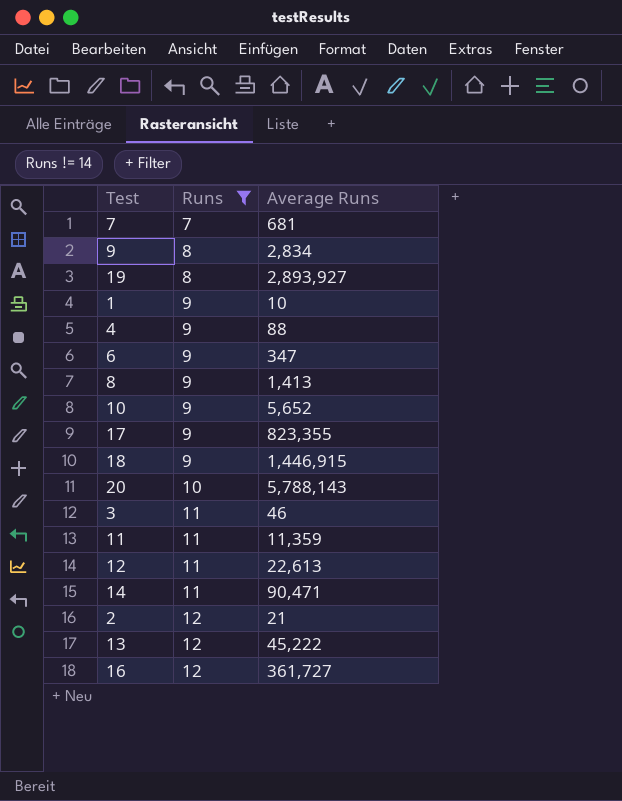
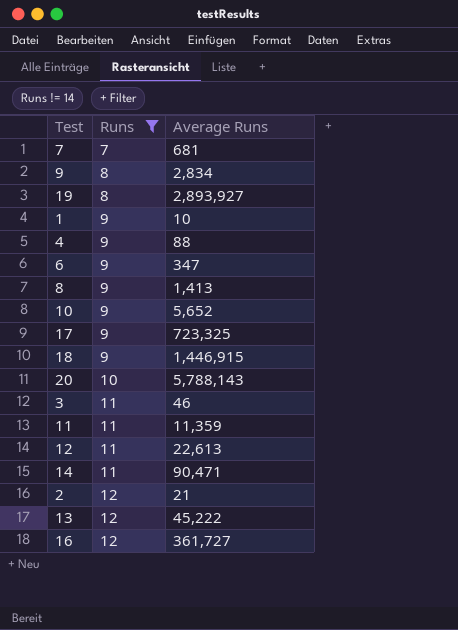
17 | Average Runs: 823,355 -> 723,325

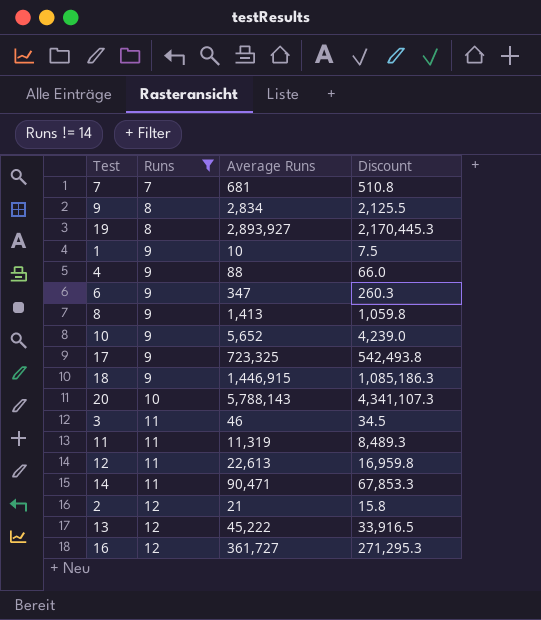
column Discount | formula: none -> [Average Runs] * 0.75
11 | Average Runs: 11,359 -> 11,319

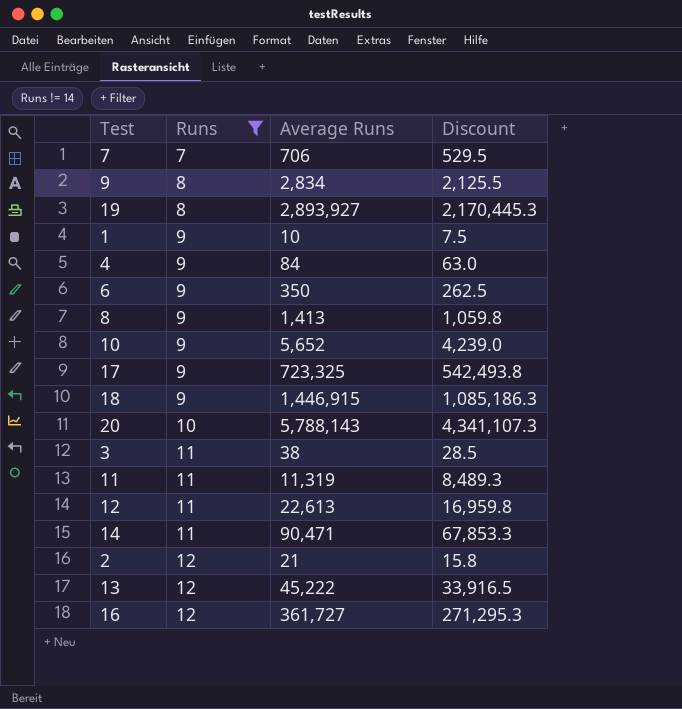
7 | Average Runs: 681 -> 706
7 | Discount: 510.8 -> 529.5
4 | Average Runs: 88 -> 84
4 | Discount: 66.0 -> 63.0
6 | Average Runs: 347 -> 350
6 | Discount: 260.3 -> 262.5
3 | Average Runs: 46 -> 38
3 | Discount: 34.5 -> 28.5

